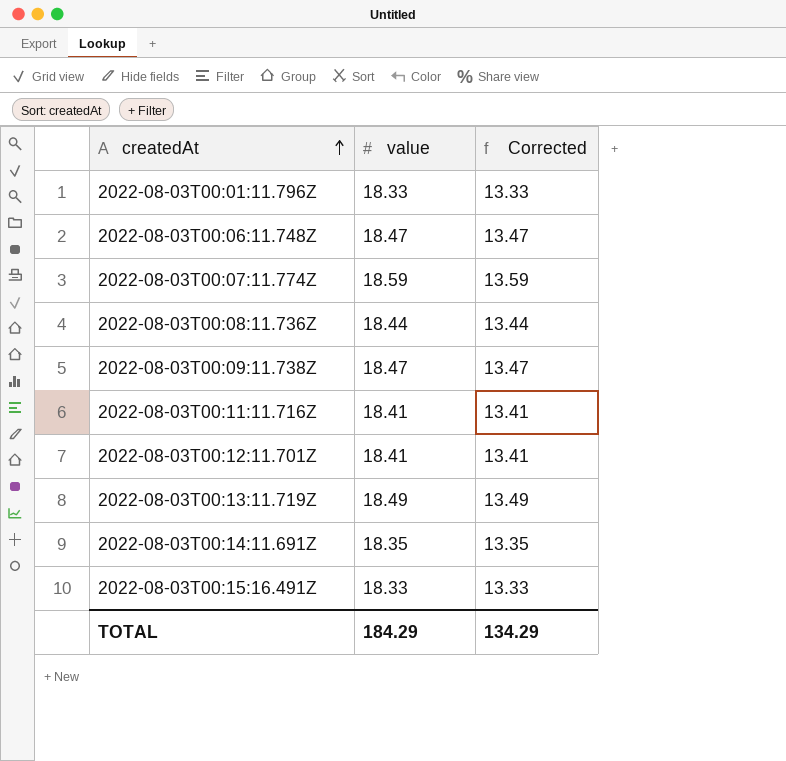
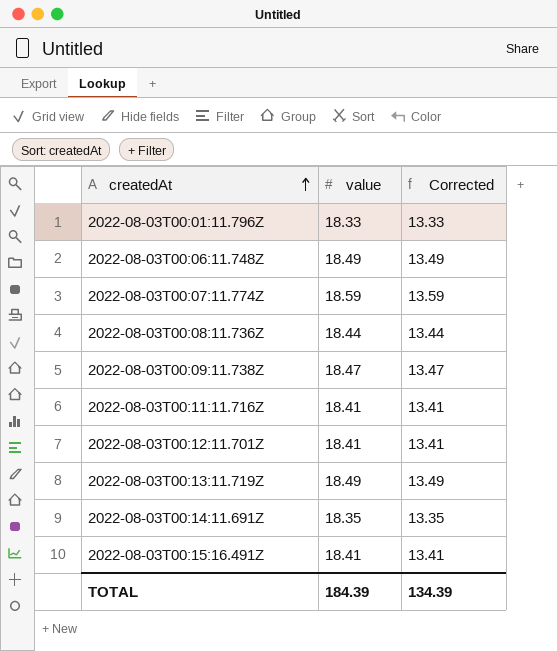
2022-08-03T00:06:11.748Z | value: 18.47 -> 18.49
2022-08-03T00:06:11.748Z | Corrected: 13.47 -> 13.49
2022-08-03T00:15:16.491Z | value: 18.33 -> 18.41
2022-08-03T00:15:16.491Z | Corrected: 13.33 -> 13.41
TOTAL | value: 184.29 -> 184.39
TOTAL | Corrected: 134.29 -> 134.39

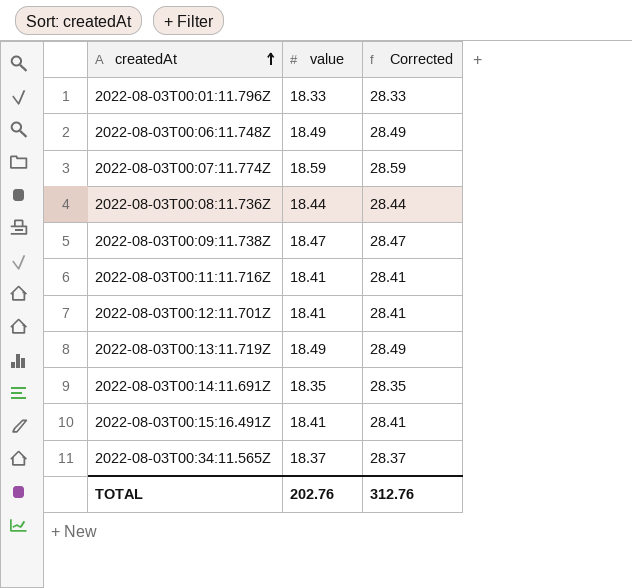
column Corrected | formula: [value] - 5 -> [value] + 10
row 2022-08-03T00:34:11.565Z: none -> 18.37 | 28.37
TOTAL | value: 184.39 -> 202.76
TOTAL | Corrected: 134.39 -> 312.76

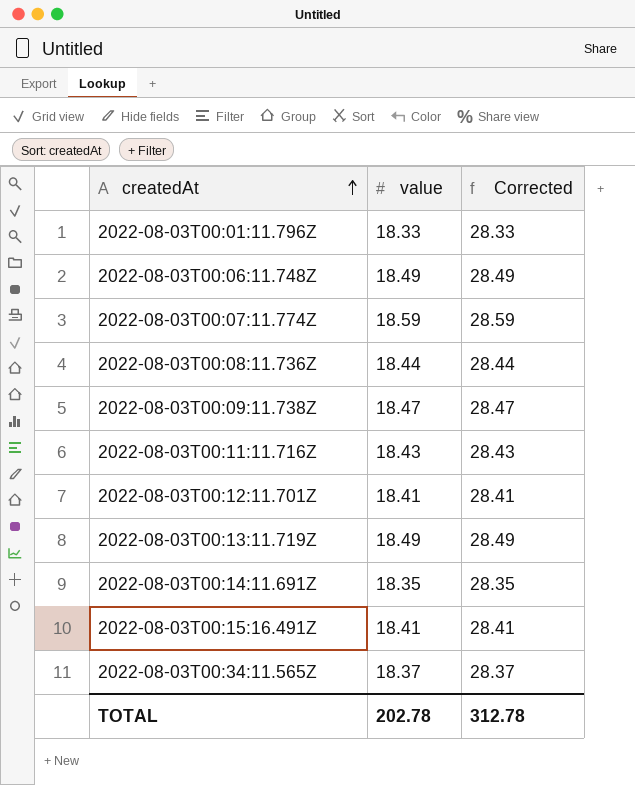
2022-08-03T00:11:11.716Z | value: 18.41 -> 18.43
2022-08-03T00:11:11.716Z | Corrected: 28.41 -> 28.43
TOTAL | value: 202.76 -> 202.78
TOTAL | Corrected: 312.76 -> 312.78

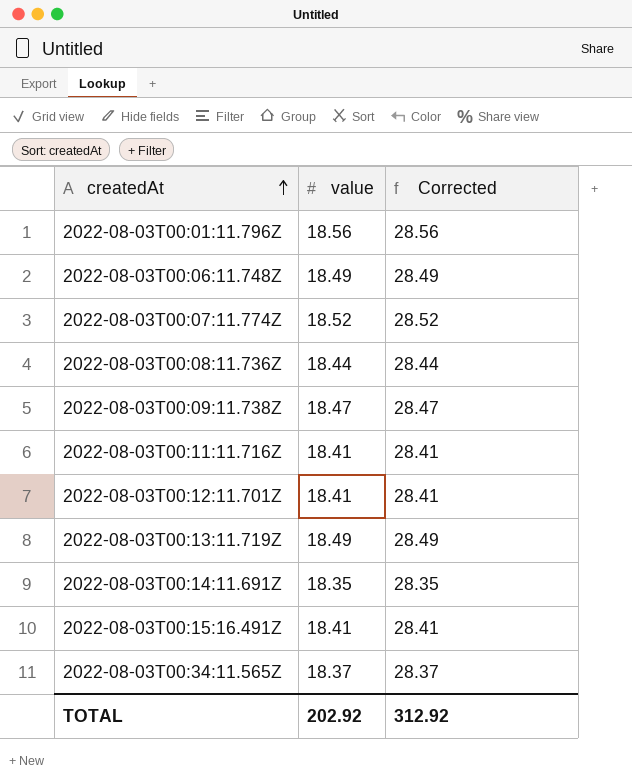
2022-08-03T00:01:11.796Z | value: 18.33 -> 18.56
2022-08-03T00:01:11.796Z | Corrected: 28.33 -> 28.56
2022-08-03T00:07:11.774Z | value: 18.59 -> 18.52
2022-08-03T00:07:11.774Z | Corrected: 28.59 -> 28.52
2022-08-03T00:11:11.716Z | value: 18.43 -> 18.41
2022-08-03T00:11:11.716Z | Corrected: 28.43 -> 28.41
TOTAL | value: 202.78 -> 202.92
TOTAL | Corrected: 312.78 -> 312.92

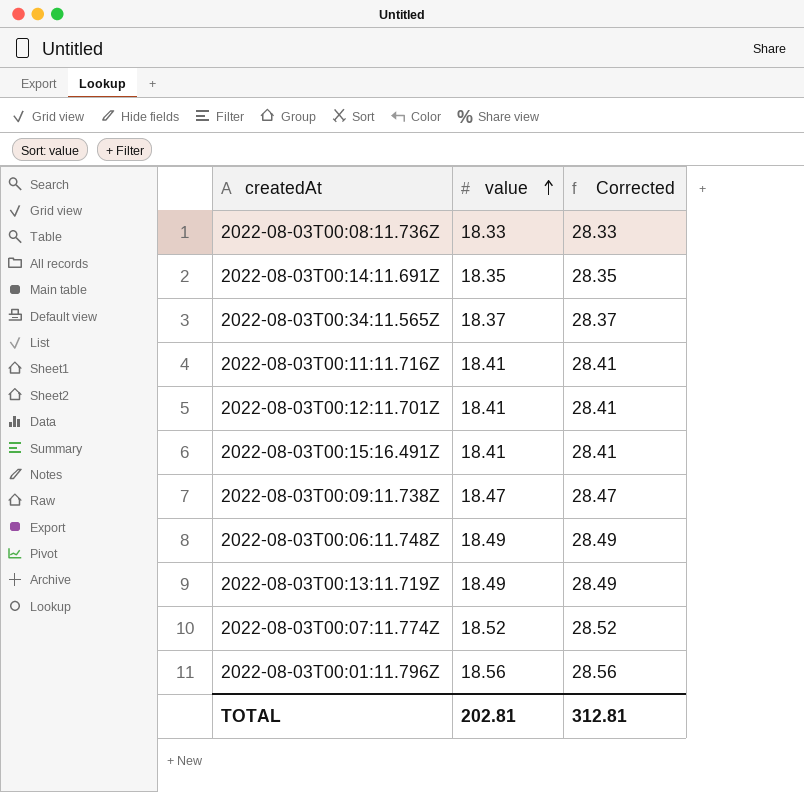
row order: createdAt ascending -> value ascending
2022-08-03T00:08:11.736Z | value: 18.44 -> 18.33
2022-08-03T00:08:11.736Z | Corrected: 28.44 -> 28.33
TOTAL | value: 202.92 -> 202.81
TOTAL | Corrected: 312.92 -> 312.81

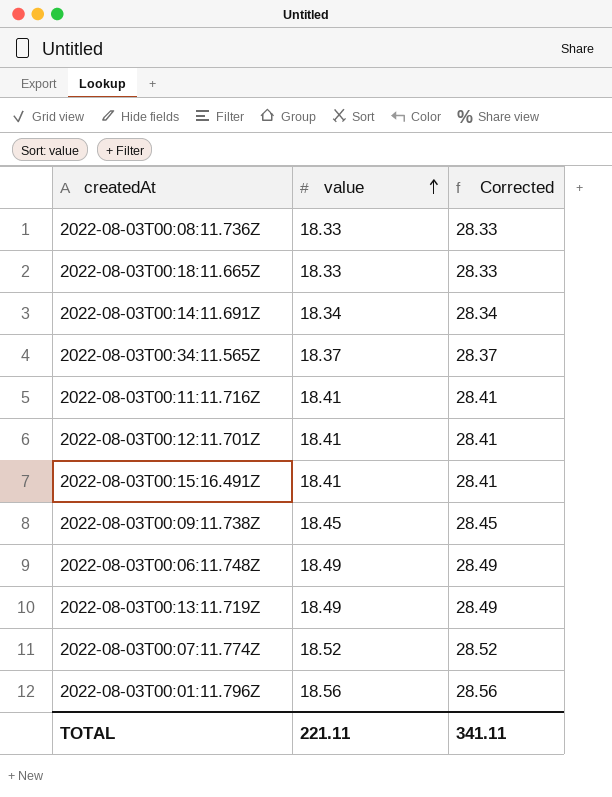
row 2022-08-03T00:18:11.665Z: none -> 18.33 | 28.33
2022-08-03T00:14:11.691Z | value: 18.35 -> 18.34
2022-08-03T00:14:11.691Z | Corrected: 28.35 -> 28.34
2022-08-03T00:09:11.738Z | value: 18.47 -> 18.45
2022-08-03T00:09:11.738Z | Corrected: 28.47 -> 28.45
TOTAL | value: 202.81 -> 221.11
TOTAL | Corrected: 312.81 -> 341.11

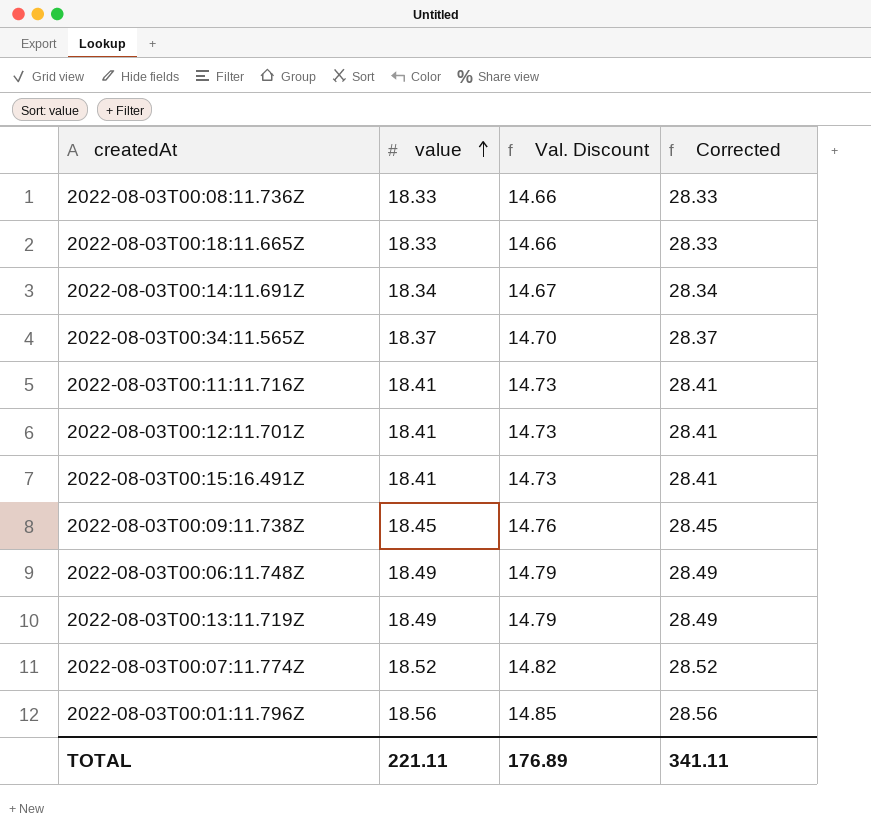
column Val. Discount | formula: none -> [value] * 0.8

